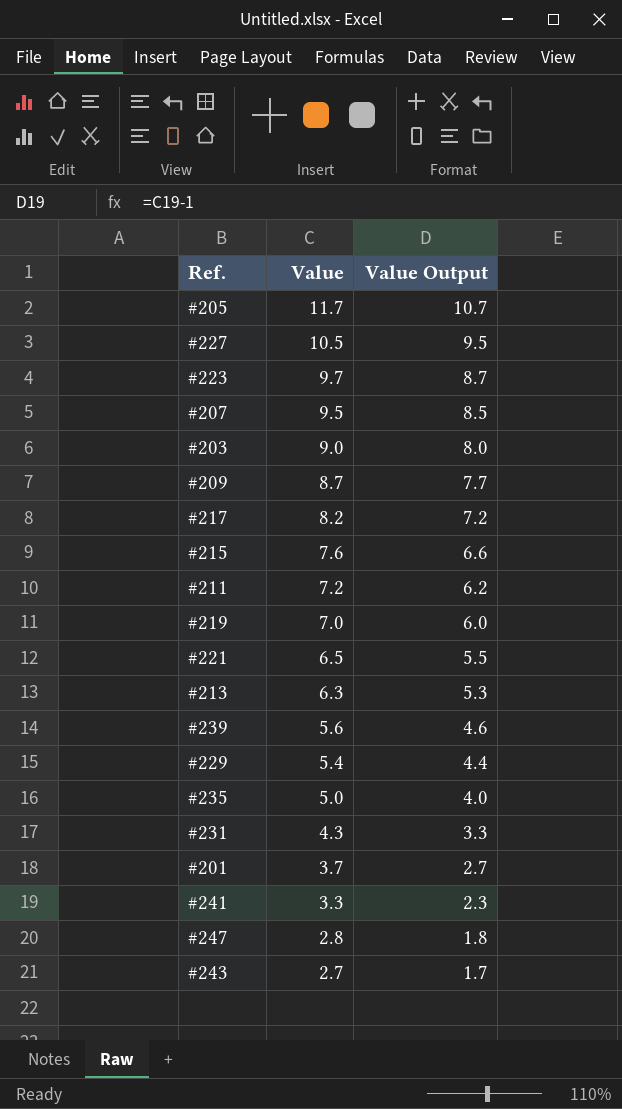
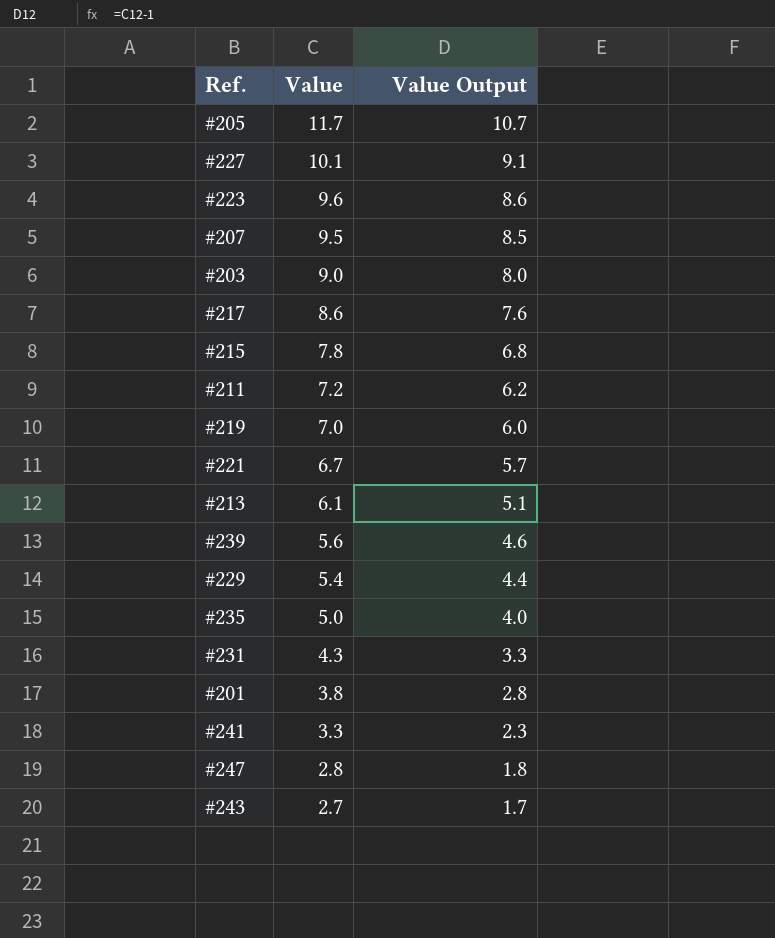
row #209: 8.7 | 7.7 -> none
#227 | Value: 10.5 -> 10.1
#227 | Value Output: 9.5 -> 9.1
#223 | Value: 9.7 -> 9.6
#223 | Value Output: 8.7 -> 8.6
#217 | Value: 8.2 -> 8.6
#217 | Value Output: 7.2 -> 7.6
#215 | Value: 7.6 -> 7.8
#215 | Value Output: 6.6 -> 6.8
#221 | Value: 6.5 -> 6.7
#221 | Value Output: 5.5 -> 5.7
#213 | Value: 6.3 -> 6.1
#213 | Value Output: 5.3 -> 5.1
#201 | Value: 3.7 -> 3.8
#201 | Value Output: 2.7 -> 2.8

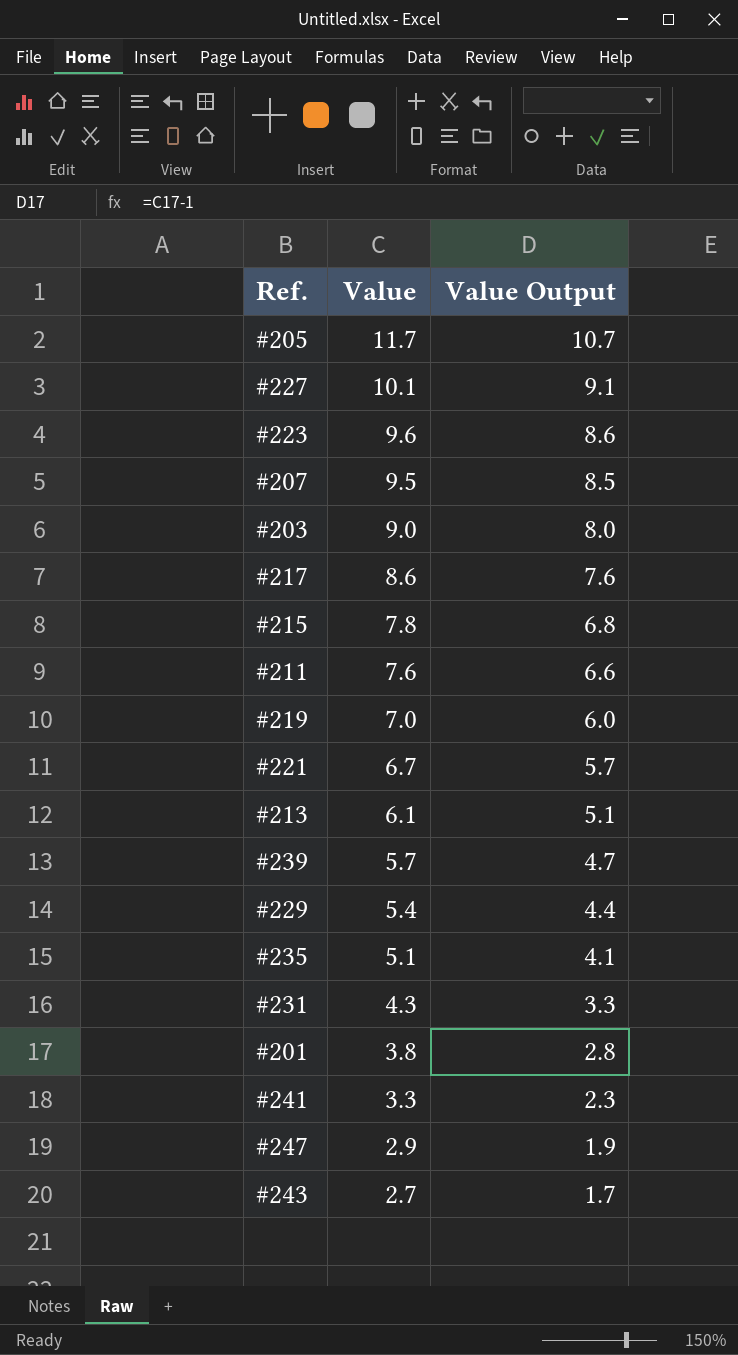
#211 | Value: 7.2 -> 7.6
#211 | Value Output: 6.2 -> 6.6
#239 | Value: 5.6 -> 5.7
#239 | Value Output: 4.6 -> 4.7
#235 | Value: 5.0 -> 5.1
#235 | Value Output: 4.0 -> 4.1
#247 | Value: 2.8 -> 2.9
#247 | Value Output: 1.8 -> 1.9

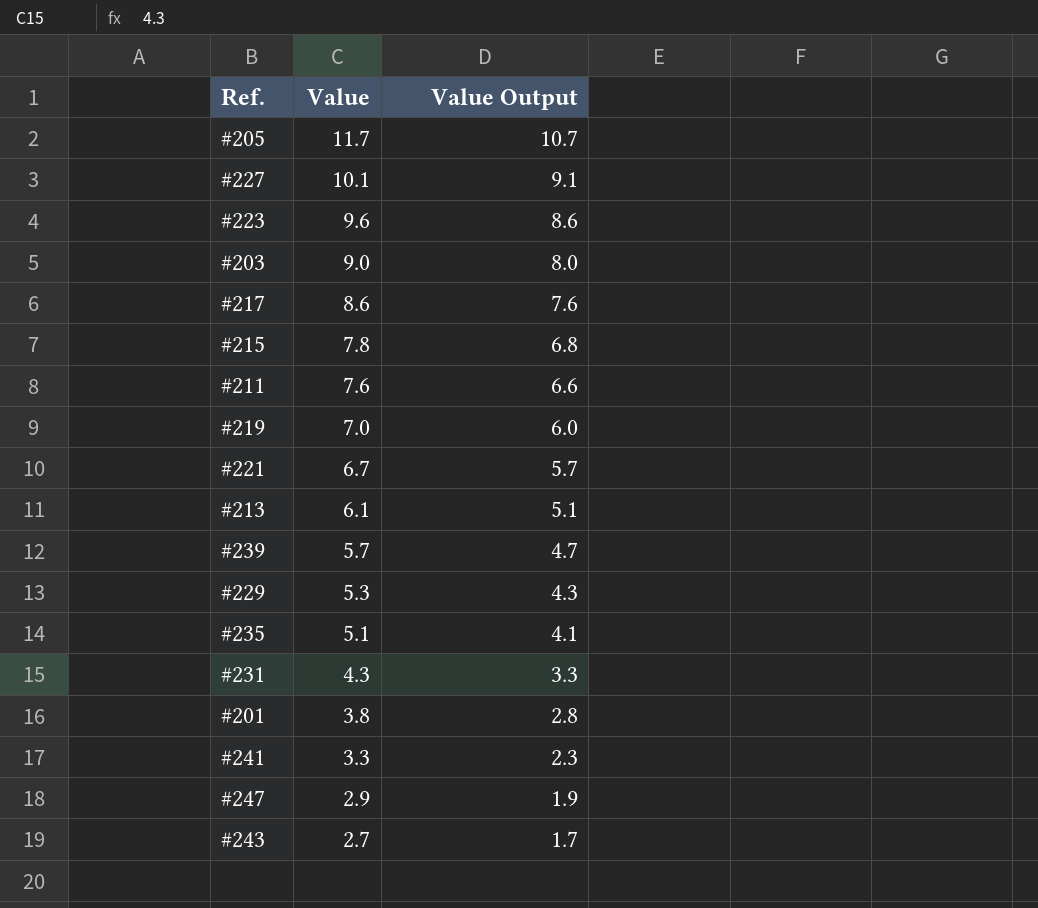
row #207: 9.5 | 8.5 -> none
#229 | Value: 5.4 -> 5.3
#229 | Value Output: 4.4 -> 4.3

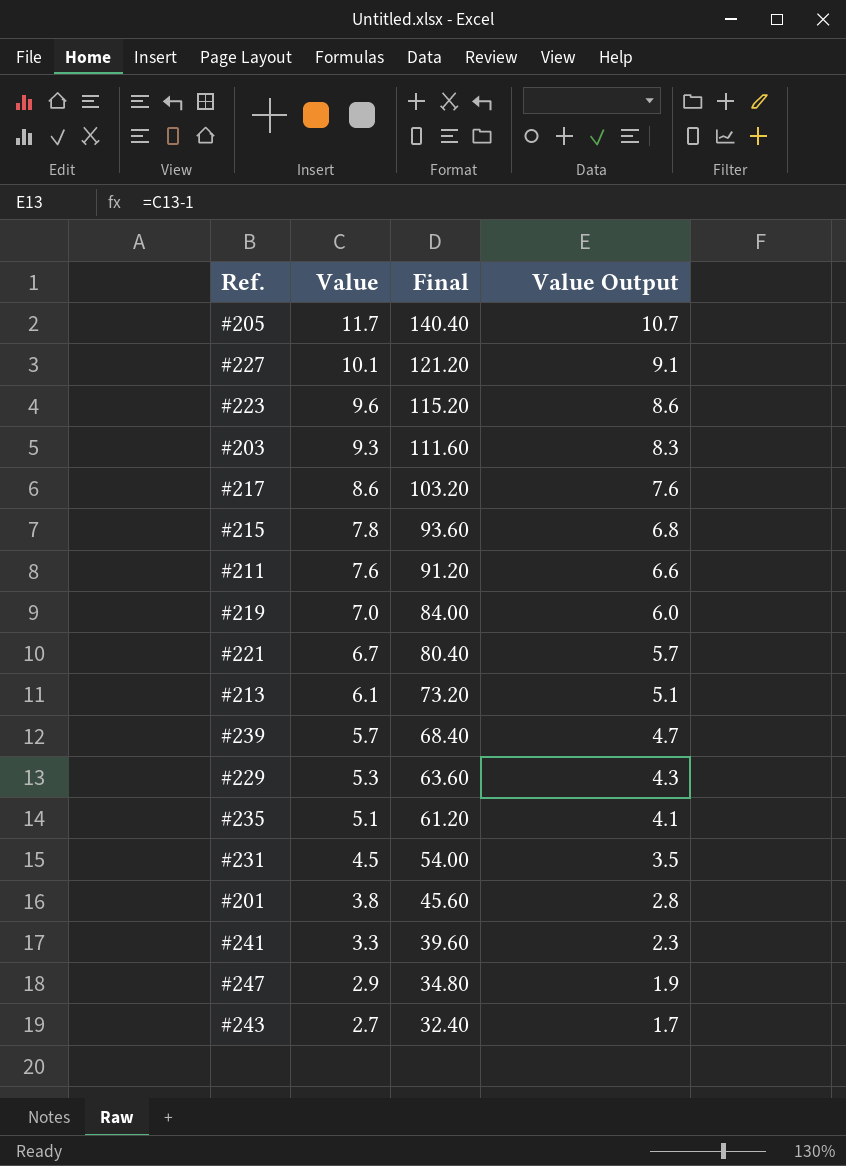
column Final | formula: none -> [Value] * 12
#203 | Value: 9.0 -> 9.3
#203 | Value Output: 8.0 -> 8.3
#231 | Value: 4.3 -> 4.5
#231 | Value Output: 3.3 -> 3.5

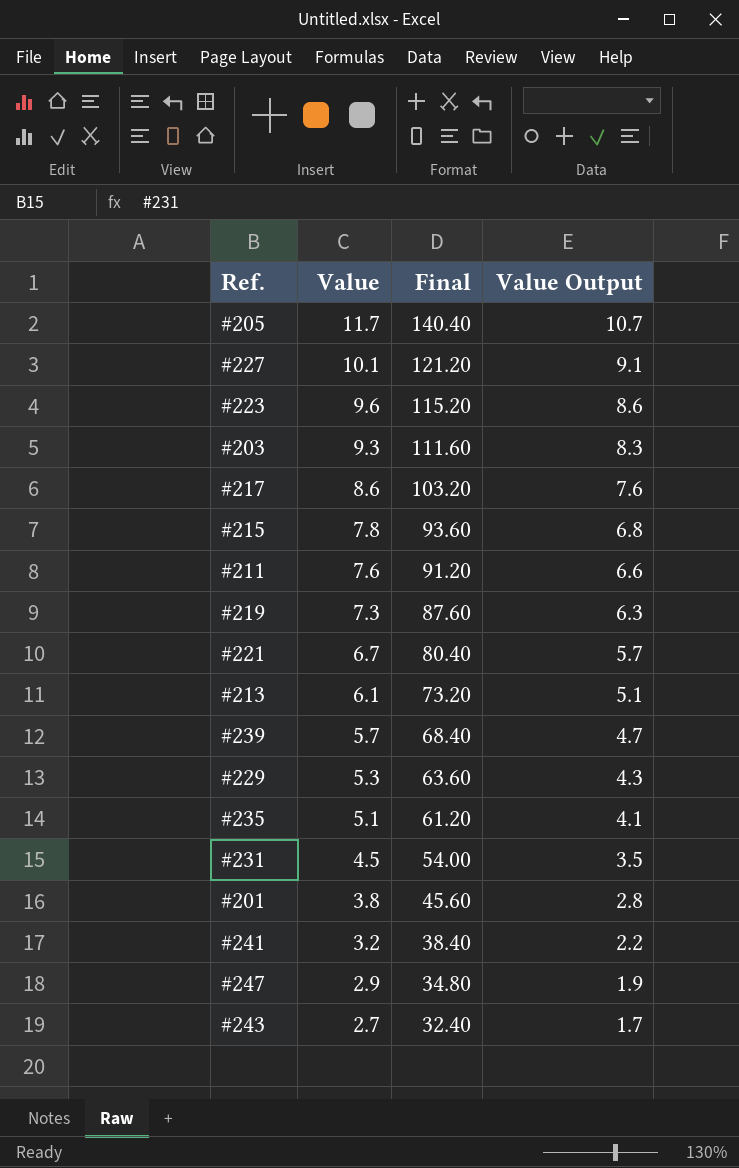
#219 | Value: 7.0 -> 7.3
#219 | Final: 84.00 -> 87.60
#219 | Value Output: 6.0 -> 6.3
#241 | Value: 3.3 -> 3.2
#241 | Final: 39.60 -> 38.40
#241 | Value Output: 2.3 -> 2.2

